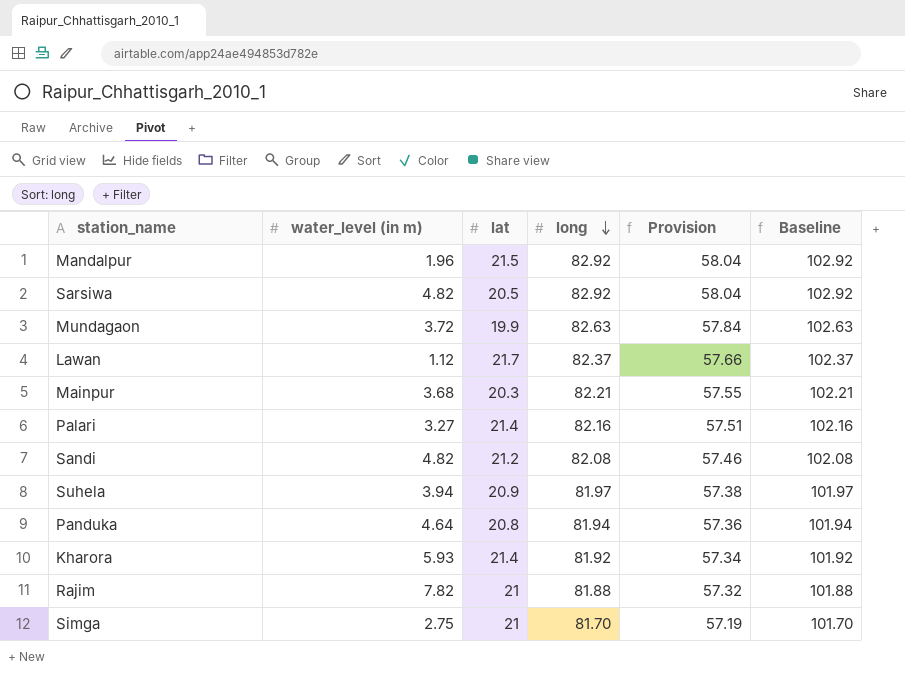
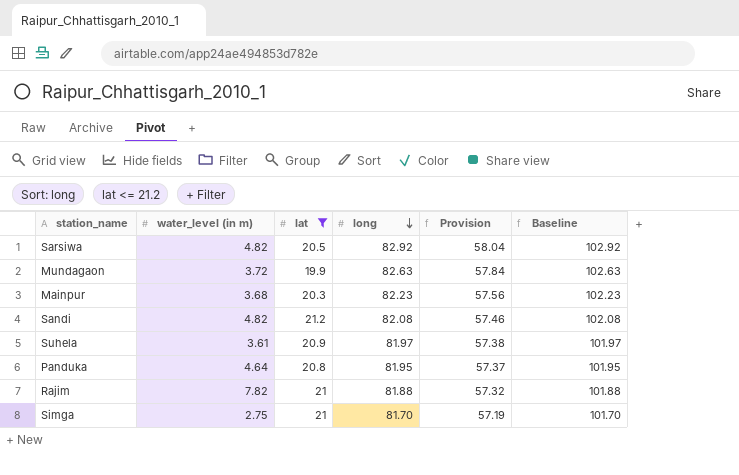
filter: none -> lat <= 21.2
Mainpur | long: 82.21 -> 82.23
Mainpur | Provision: 57.55 -> 57.56
Mainpur | Baseline: 102.21 -> 102.23
Suhela | water_level (in m): 3.94 -> 3.61
Panduka | long: 81.94 -> 81.95
Panduka | Provision: 57.36 -> 57.37
Panduka | Baseline: 101.94 -> 101.95

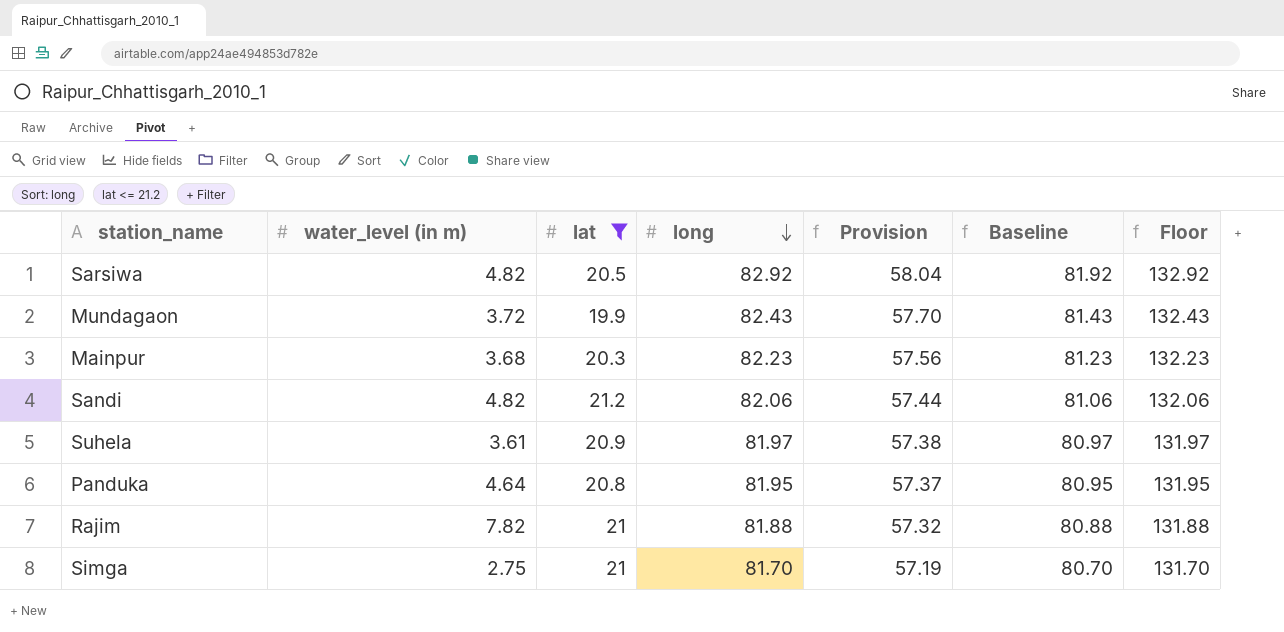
column Baseline | formula: [long] + 20 -> [long] - 1
column Floor | formula: none -> [long] + 50
Mundagaon | long: 82.63 -> 82.43
Mundagaon | Provision: 57.84 -> 57.70
Sandi | long: 82.08 -> 82.06
Sandi | Provision: 57.46 -> 57.44

